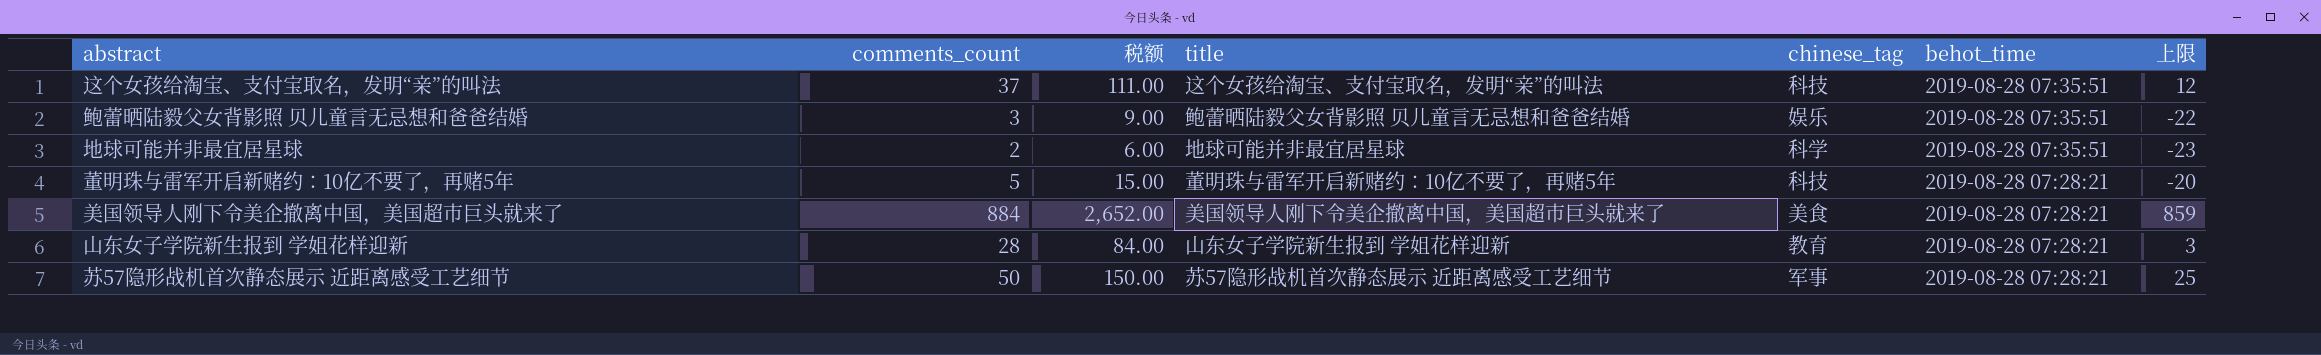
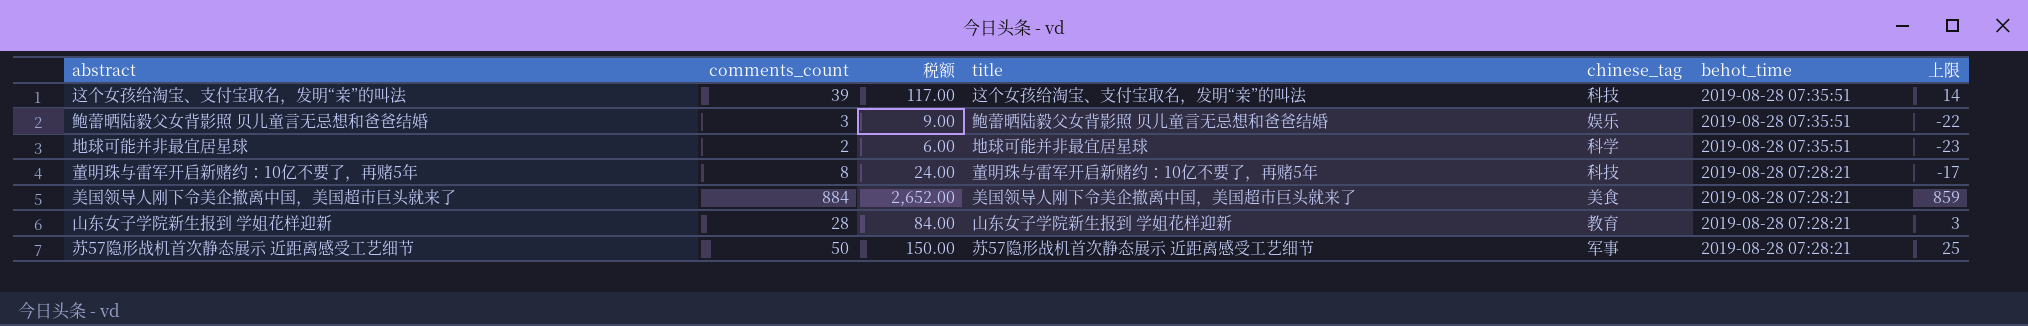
这个女孩给淘宝、支付宝取名，发明“亲”的叫法 | comments_count: 37 -> 39
这个女孩给淘宝、支付宝取名，发明“亲”的叫法 | 税额: 111.00 -> 117.00
这个女孩给淘宝、支付宝取名，发明“亲”的叫法 | 上限: 12 -> 14
董明珠与雷军开启新赌约：10亿不要了，再赌5年 | comments_count: 5 -> 8
董明珠与雷军开启新赌约：10亿不要了，再赌5年 | 税额: 15.00 -> 24.00
董明珠与雷军开启新赌约：10亿不要了，再赌5年 | 上限: -20 -> -17

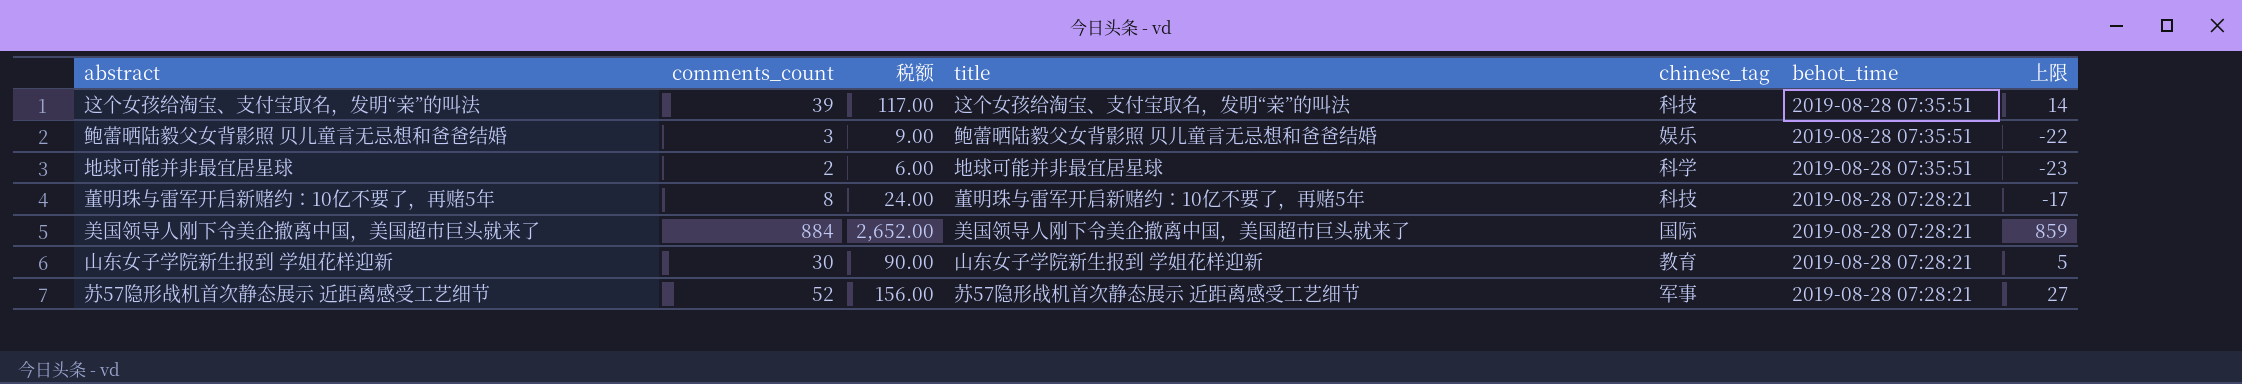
美国领导人刚下令美企撤离中国，美国超市巨头就来了 | chinese_tag: 美食 -> 国际
山东女子学院新生报到 学姐花样迎新 | comments_count: 28 -> 30
山东女子学院新生报到 学姐花样迎新 | 税额: 84.00 -> 90.00
山东女子学院新生报到 学姐花样迎新 | 上限: 3 -> 5
苏57隐形战机首次静态展示 近距离感受工艺细节 | comments_count: 50 -> 52
苏57隐形战机首次静态展示 近距离感受工艺细节 | 税额: 150.00 -> 156.00
苏57隐形战机首次静态展示 近距离感受工艺细节 | 上限: 25 -> 27

